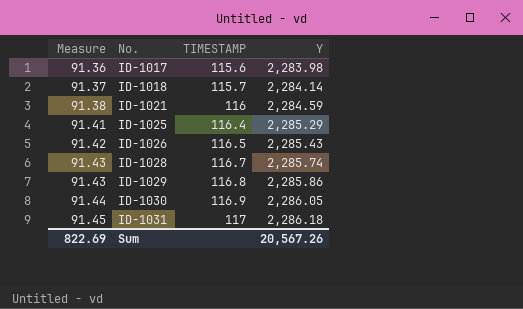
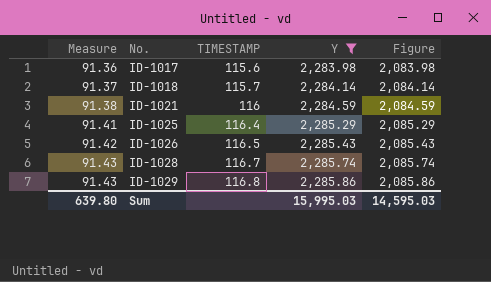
filter: none -> Y <= 2,285.86
column Figure | formula: none -> [Y] - 200
Sum | Measure: 822.69 -> 639.80
Sum | Y: 20,567.26 -> 15,995.03

